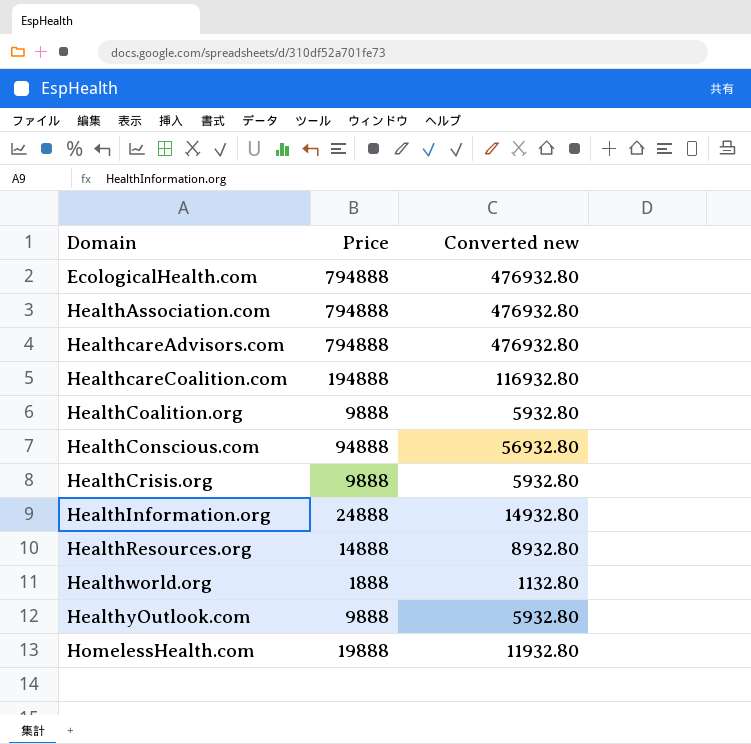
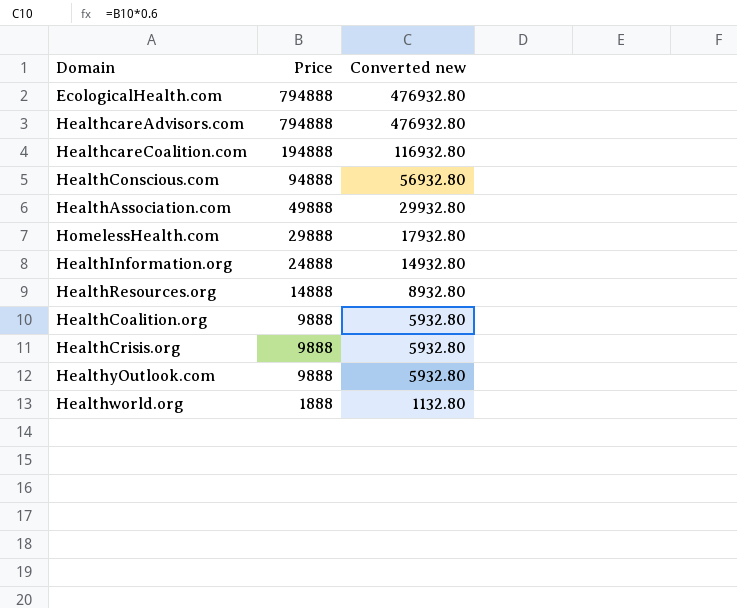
row order: Domain ascending -> Price descending
HealthAssociation.com | Price: 794888 -> 49888
HealthAssociation.com | Converted new: 476932.80 -> 29932.80
HomelessHealth.com | Price: 19888 -> 29888
HomelessHealth.com | Converted new: 11932.80 -> 17932.80

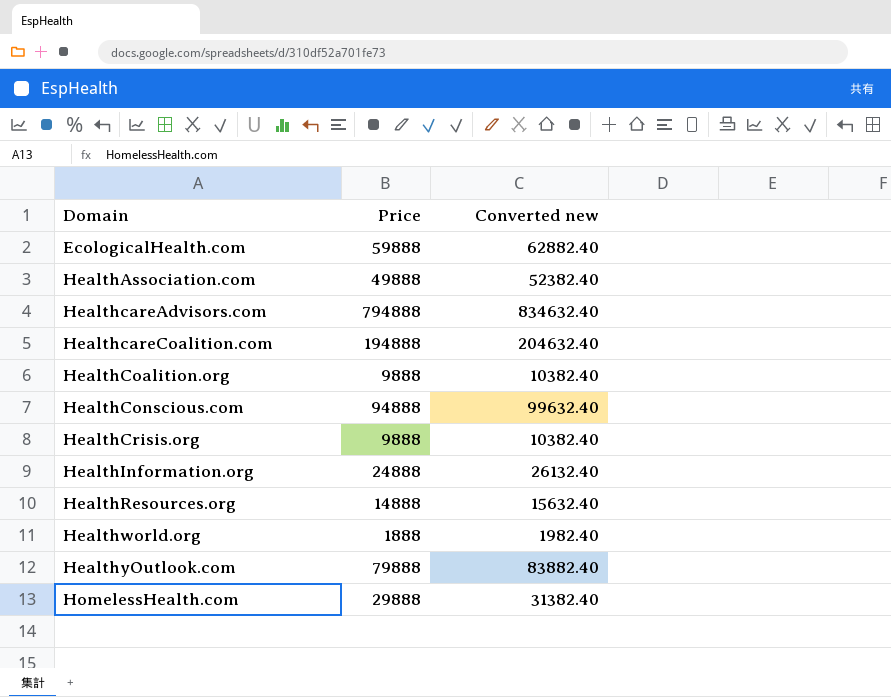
row order: Price descending -> Domain ascending
column Converted new | formula: [Price] * 0.6 -> [Price] * 1.05
EcologicalHealth.com | Price: 794888 -> 59888
HealthyOutlook.com | Price: 9888 -> 79888

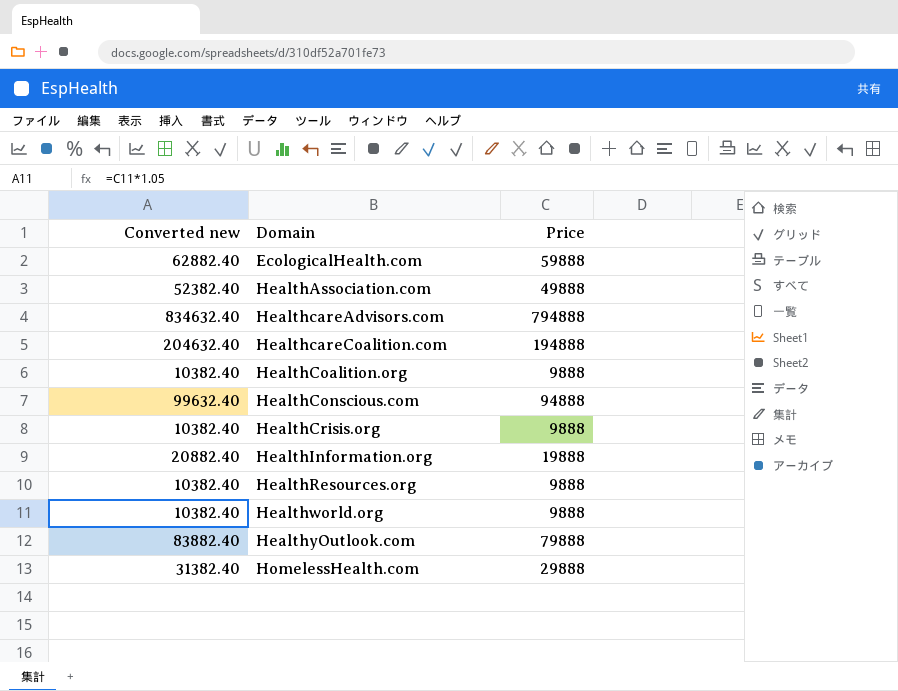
column Converted new | position: 3 -> 1
HealthInformation.org | Converted new: 26132.40 -> 20882.40
HealthInformation.org | Price: 24888 -> 19888
HealthResources.org | Converted new: 15632.40 -> 10382.40
HealthResources.org | Price: 14888 -> 9888
Healthworld.org | Converted new: 1982.40 -> 10382.40
Healthworld.org | Price: 1888 -> 9888

